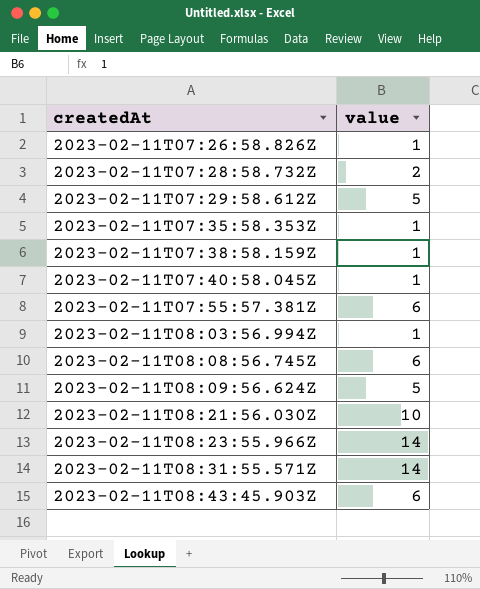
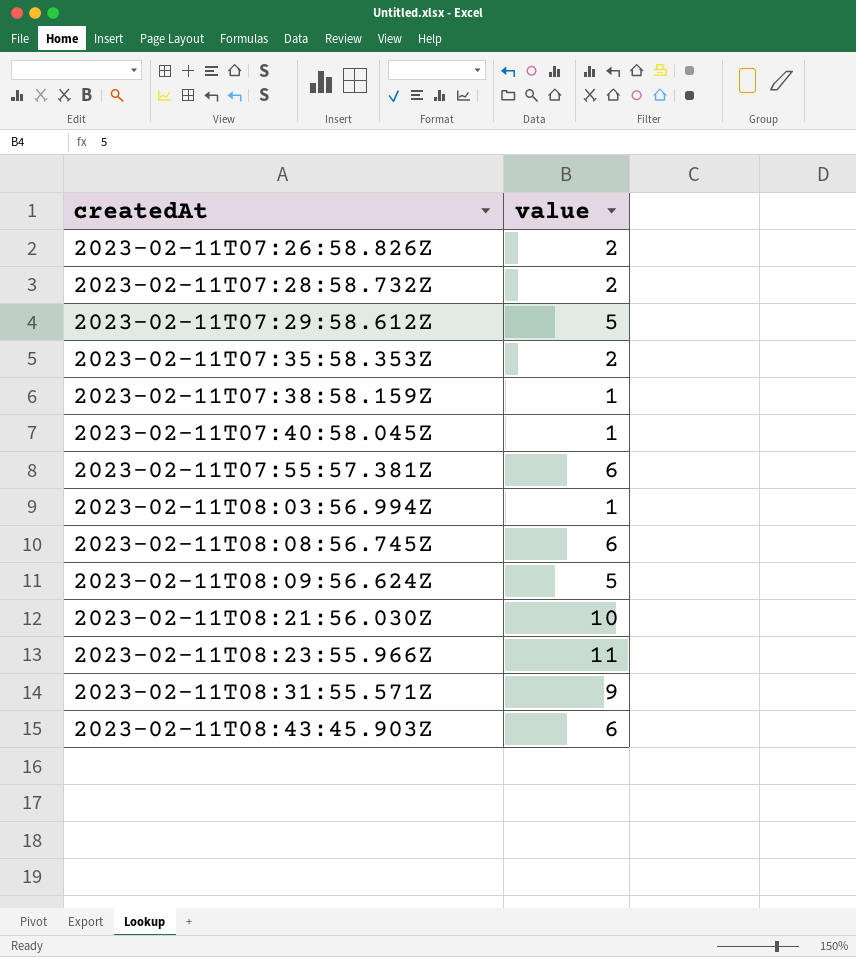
2023-02-11T07:26:58.826Z | value: 1 -> 2
2023-02-11T07:35:58.353Z | value: 1 -> 2
2023-02-11T08:23:55.966Z | value: 14 -> 11
2023-02-11T08:31:55.571Z | value: 14 -> 9

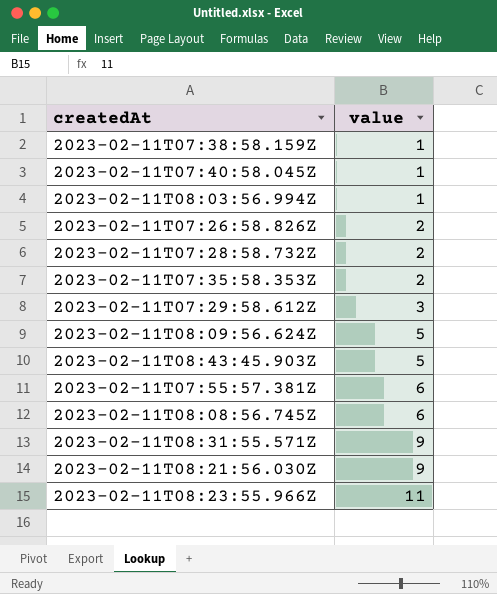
row order: createdAt ascending -> value ascending
2023-02-11T07:29:58.612Z | value: 5 -> 3
2023-02-11T08:43:45.903Z | value: 6 -> 5
2023-02-11T08:21:56.030Z | value: 10 -> 9

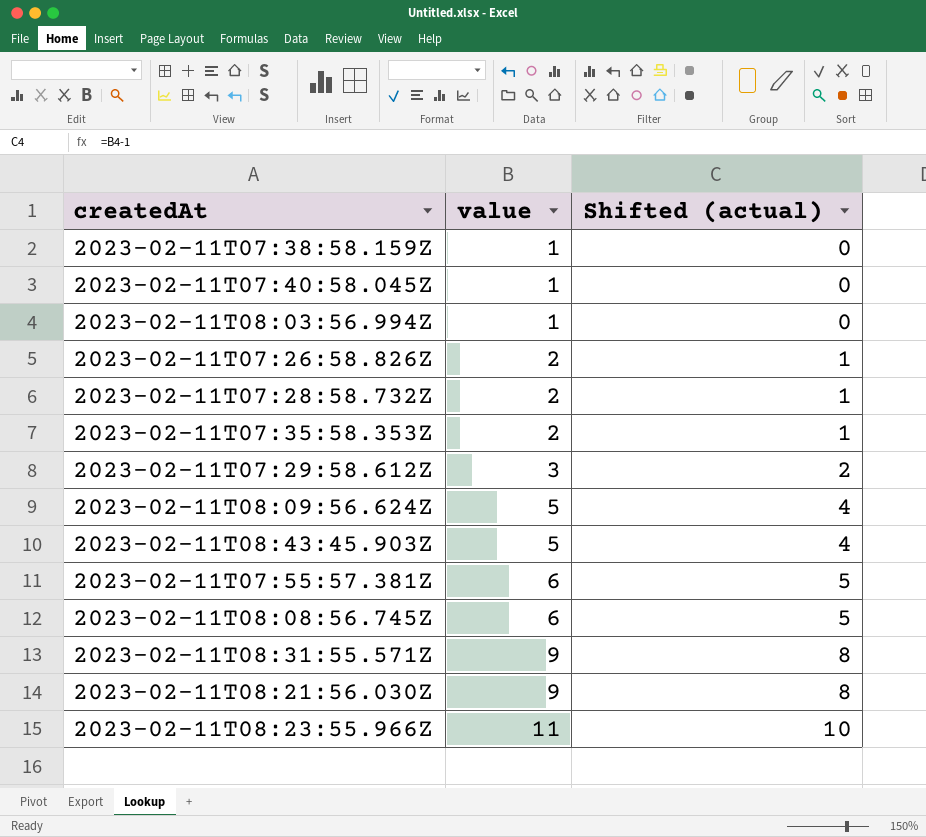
column Shifted (actual) | formula: none -> [value] - 1

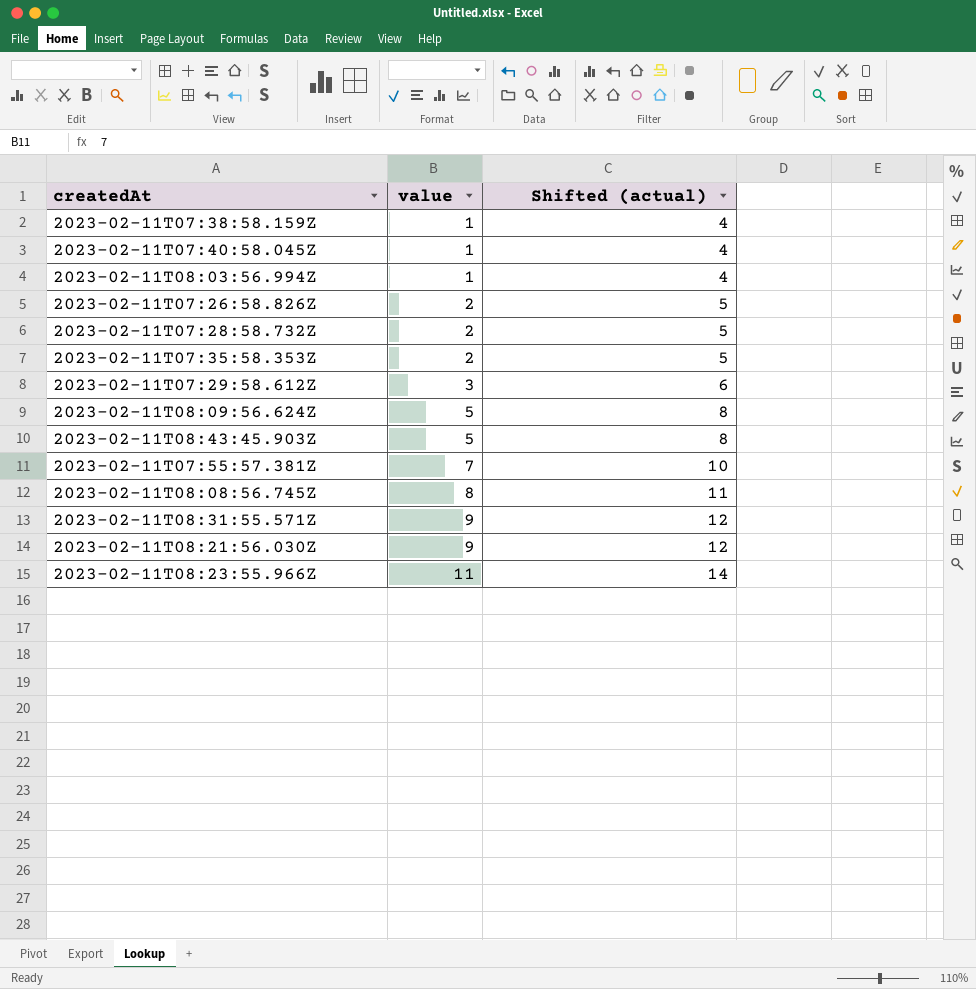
column Shifted (actual) | formula: [value] - 1 -> [value] + 3
2023-02-11T07:55:57.381Z | value: 6 -> 7
2023-02-11T08:08:56.745Z | value: 6 -> 8

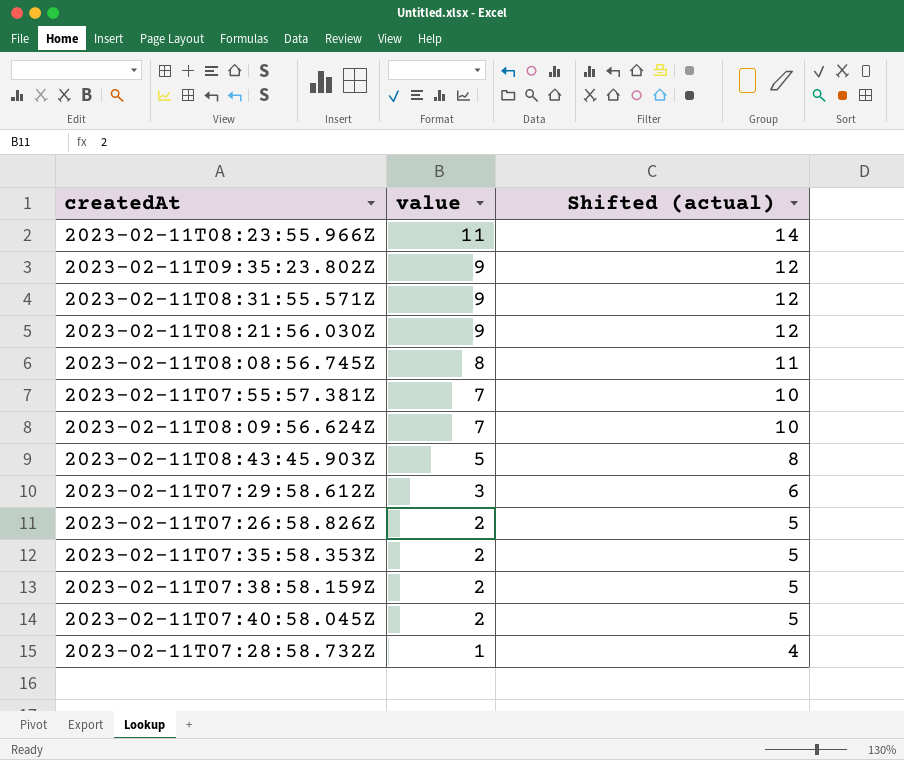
row order: value ascending -> value descending
row 2023-02-11T08:03:56.994Z: 1 | 4 -> none
row 2023-02-11T09:35:23.802Z: none -> 9 | 12
2023-02-11T08:09:56.624Z | value: 5 -> 7
2023-02-11T08:09:56.624Z | Shifted (actual): 8 -> 10
2023-02-11T07:38:58.159Z | value: 1 -> 2
2023-02-11T07:38:58.159Z | Shifted (actual): 4 -> 5
2023-02-11T07:40:58.045Z | value: 1 -> 2
2023-02-11T07:40:58.045Z | Shifted (actual): 4 -> 5
2023-02-11T07:28:58.732Z | value: 2 -> 1
2023-02-11T07:28:58.732Z | Shifted (actual): 5 -> 4

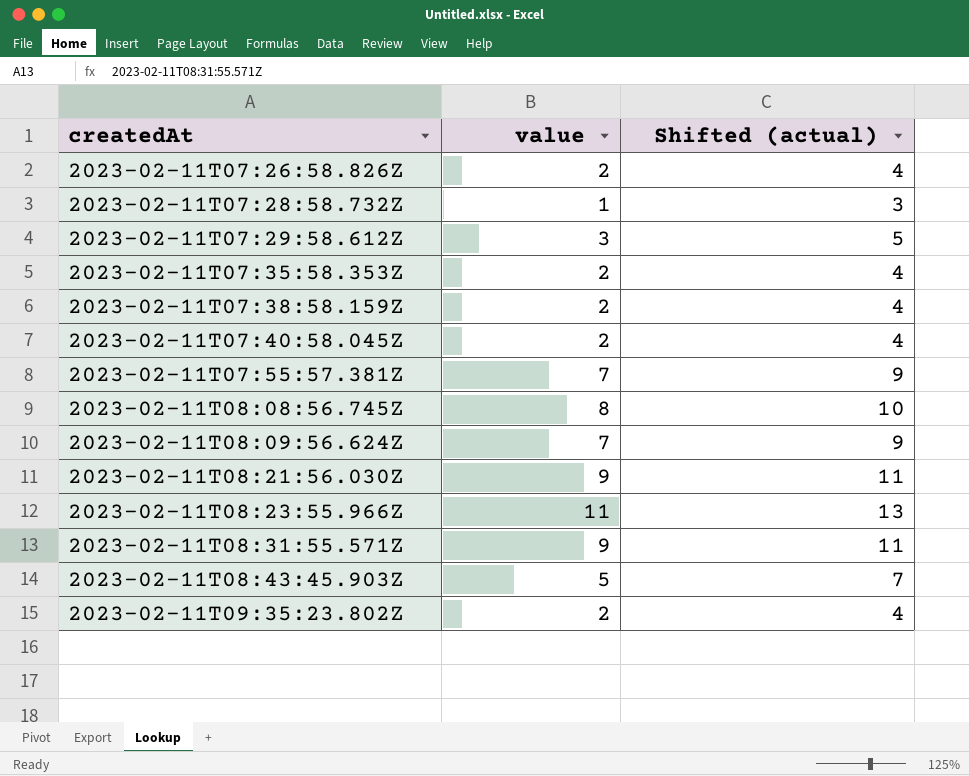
row order: value descending -> createdAt ascending
column Shifted (actual) | formula: [value] + 3 -> [value] + 2
2023-02-11T09:35:23.802Z | value: 9 -> 2

